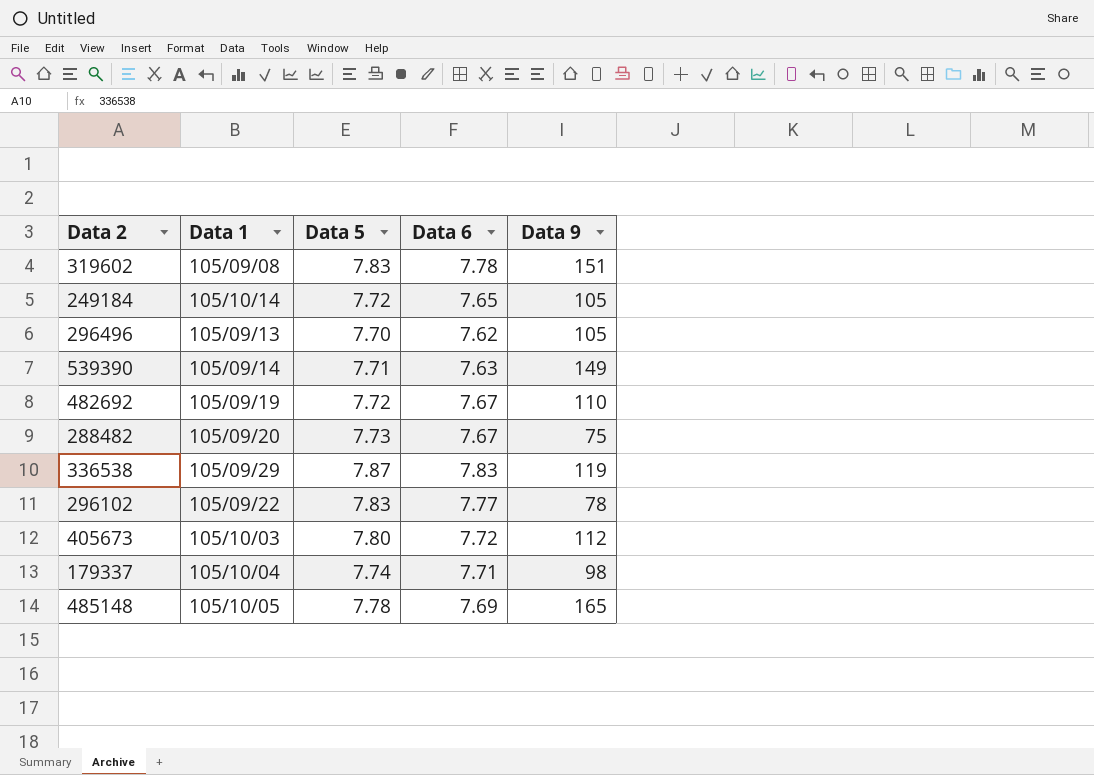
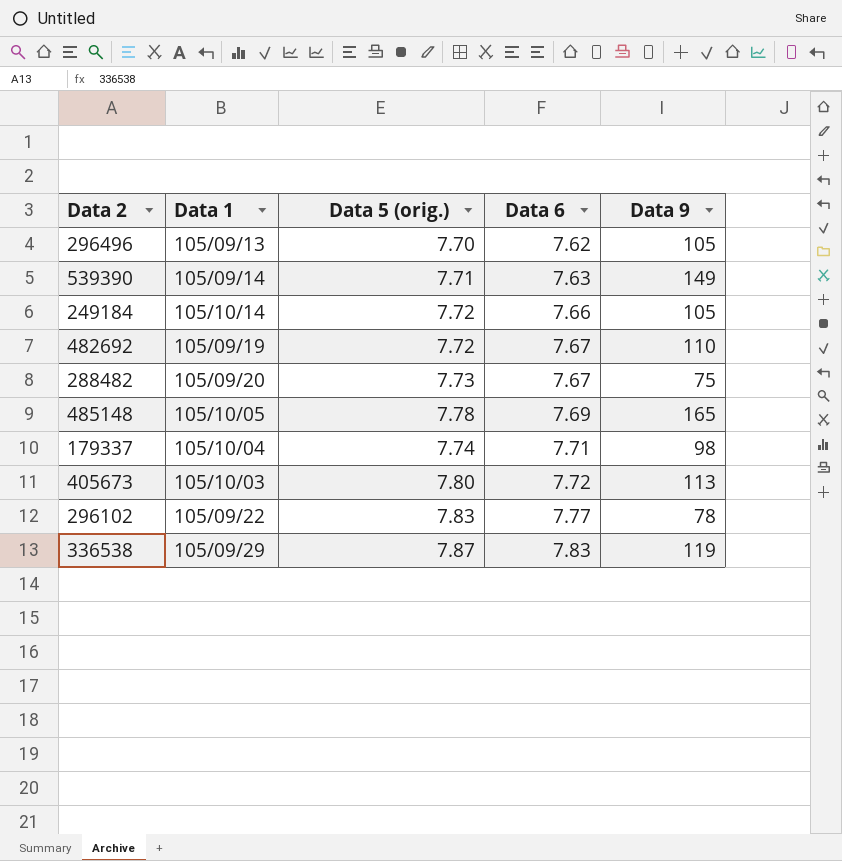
row order: none -> Data 6 ascending
column name: Data 5 -> Data 5 (orig.)
row 319602: 105/09/08 | 7.83 | 7.78 | 151 -> none
249184 | Data 6: 7.65 -> 7.66
405673 | Data 9: 112 -> 113

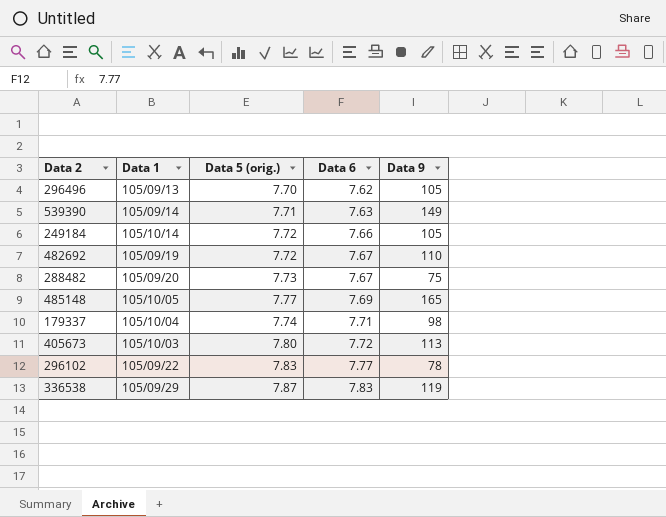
485148 | Data 5 (orig.): 7.78 -> 7.77

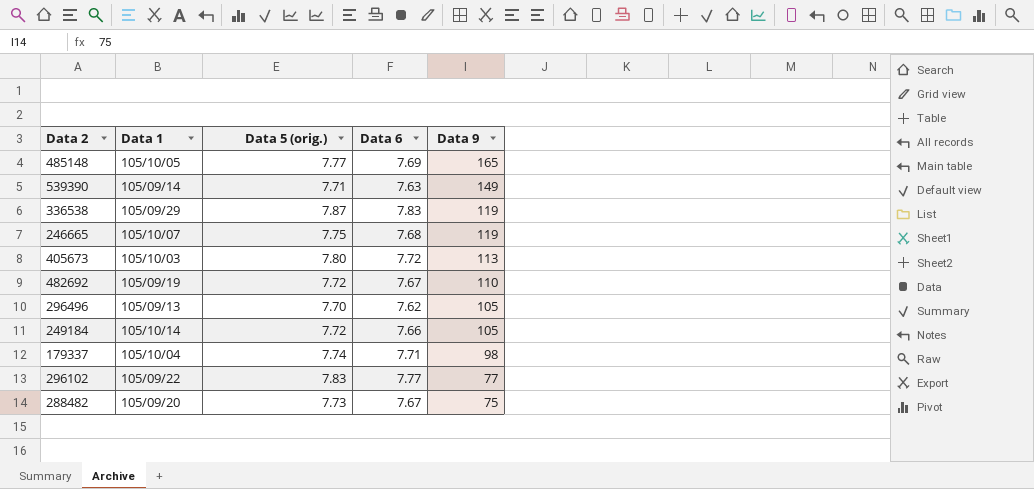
row order: Data 6 ascending -> Data 9 descending
row 246665: none -> 105/10/07 | 7.75 | 7.68 | 119
296102 | Data 9: 78 -> 77

